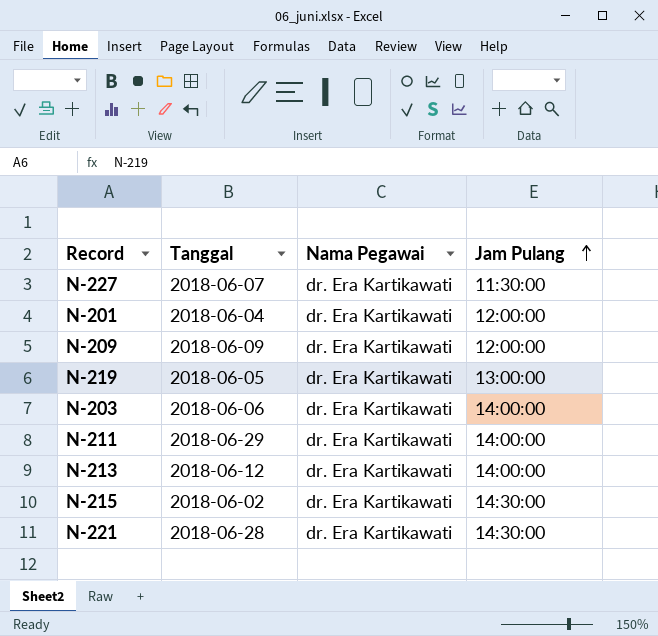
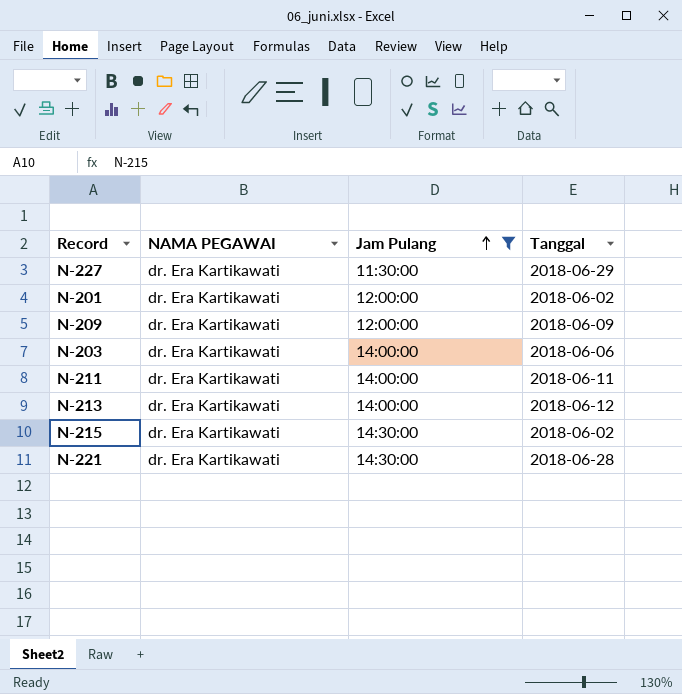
filter: none -> Jam Pulang != 13:00:00
column name: Nama Pegawai -> NAMA PEGAWAI
column Tanggal | position: 2 -> 4
N-227 | Tanggal: 2018-06-07 -> 2018-06-29
N-201 | Tanggal: 2018-06-04 -> 2018-06-02
N-211 | Tanggal: 2018-06-29 -> 2018-06-11

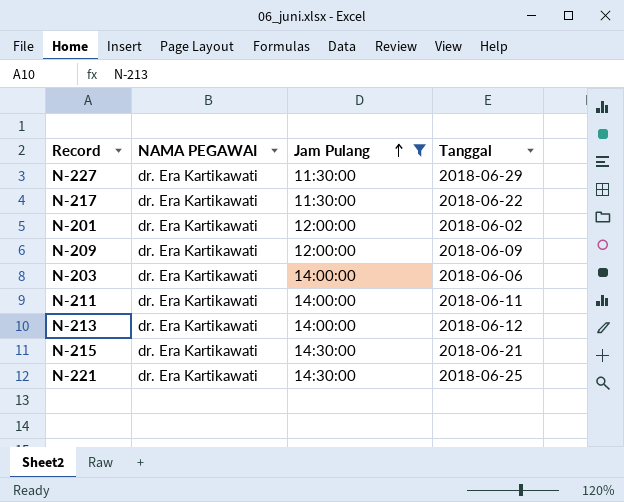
row N-217: none -> dr. Era Kartikawati | 11:30:00 | 2018-06-22
N-215 | Tanggal: 2018-06-02 -> 2018-06-21
N-221 | Tanggal: 2018-06-28 -> 2018-06-25

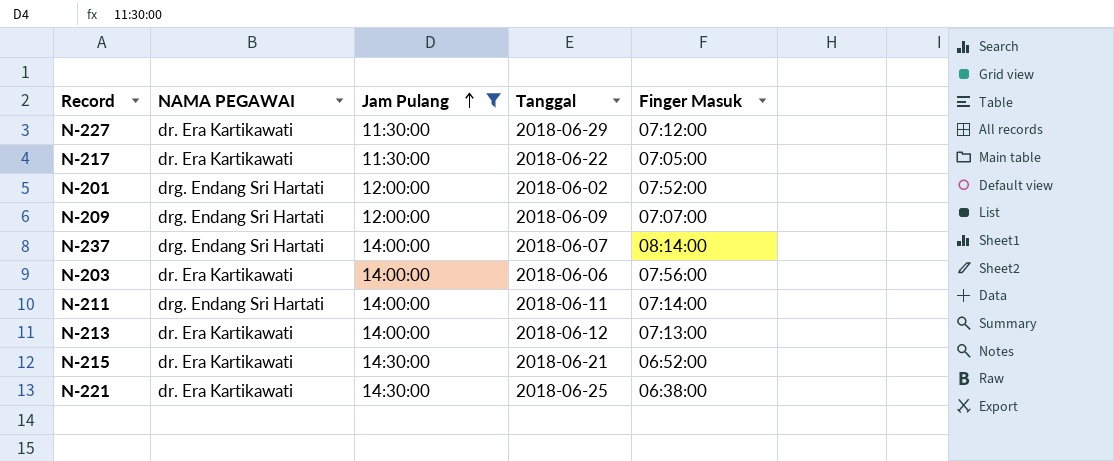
column Finger Masuk | position: none -> 5
N-201 | NAMA PEGAWAI: dr. Era Kartikawati -> drg. Endang Sri Hartati
N-209 | NAMA PEGAWAI: dr. Era Kartikawati -> drg. Endang Sri Hartati
row N-237: none -> drg. Endang Sri Hartati | 14:00:00 | 2018-06-07 | 08:14:00
N-211 | NAMA PEGAWAI: dr. Era Kartikawati -> drg. Endang Sri Hartati

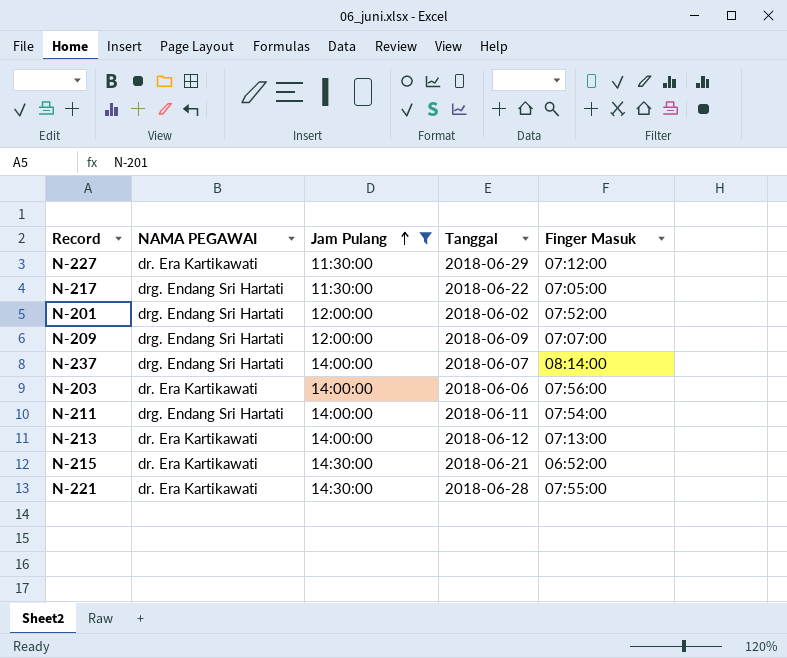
N-217 | NAMA PEGAWAI: dr. Era Kartikawati -> drg. Endang Sri Hartati
N-211 | Finger Masuk: 07:14:00 -> 07:54:00
N-221 | Tanggal: 2018-06-25 -> 2018-06-28
N-221 | Finger Masuk: 06:38:00 -> 07:55:00

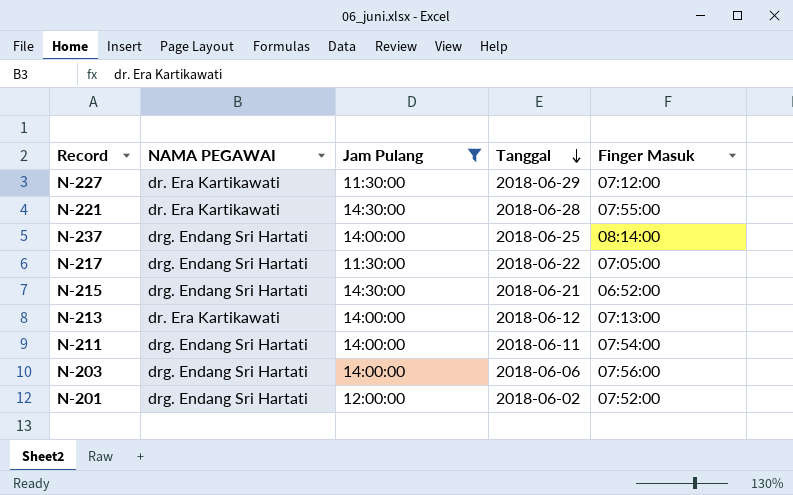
row order: Jam Pulang ascending -> Tanggal descending
row N-209: drg. Endang Sri Hartati | 12:00:00 | 2018-06-09 | 07:07:00 -> none
N-237 | Tanggal: 2018-06-07 -> 2018-06-25
N-215 | NAMA PEGAWAI: dr. Era Kartikawati -> drg. Endang Sri Hartati
N-203 | NAMA PEGAWAI: dr. Era Kartikawati -> drg. Endang Sri Hartati

